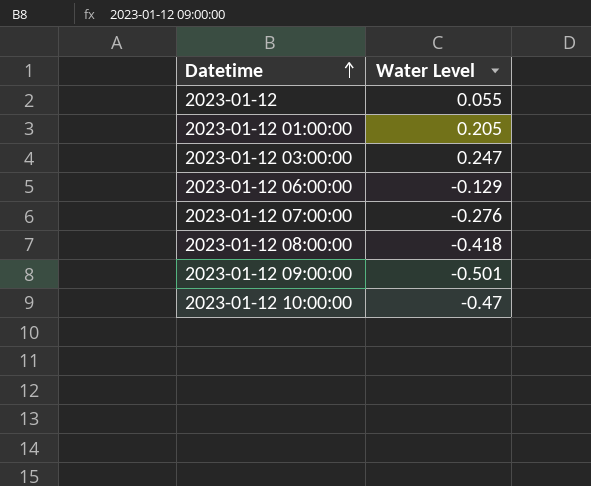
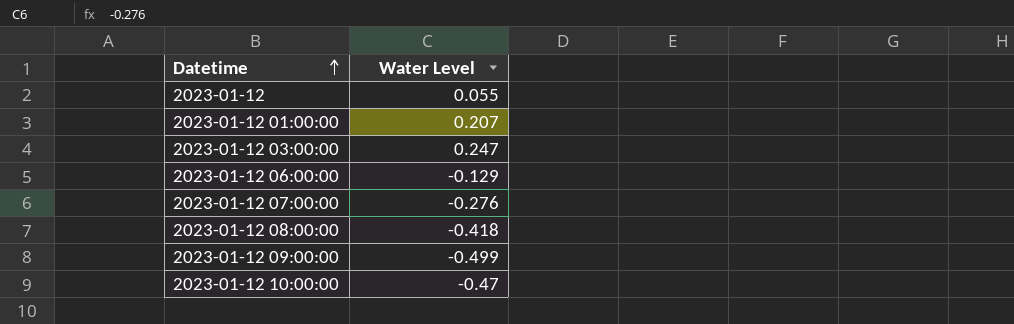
2023-01-12 01:00:00 | Water Level: 0.205 -> 0.207
2023-01-12 09:00:00 | Water Level: -0.501 -> -0.499

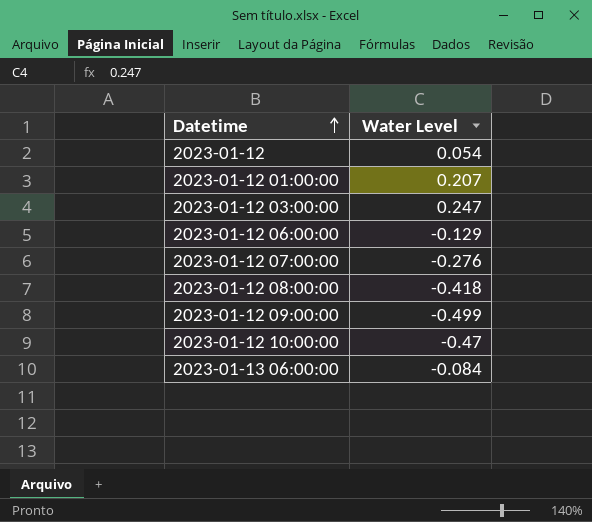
2023-01-12 | Water Level: 0.055 -> 0.054
row 2023-01-13 06:00:00: none -> -0.084

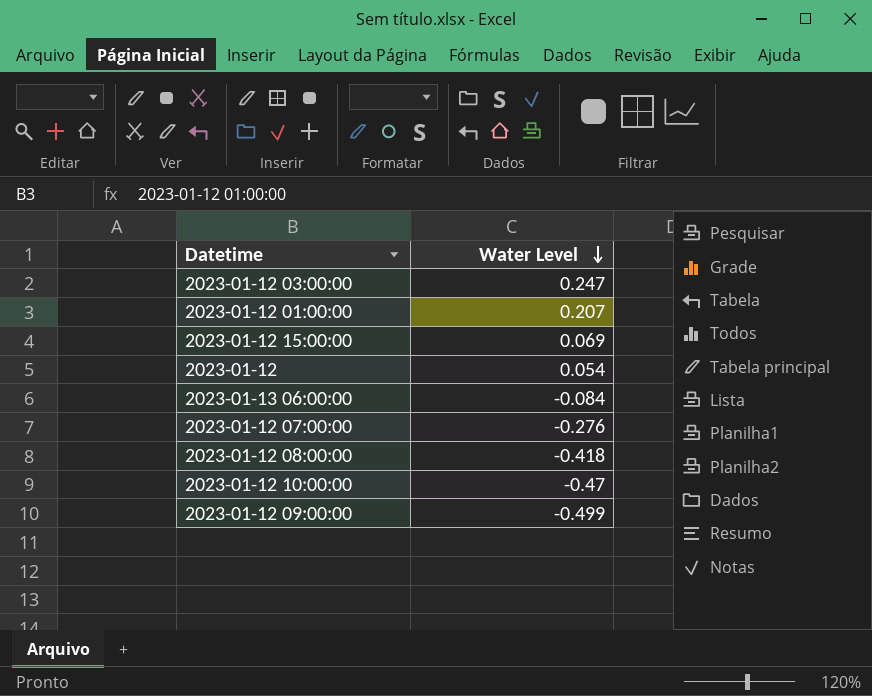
row order: Datetime ascending -> Water Level descending
row 2023-01-12 06:00:00: -0.129 -> none
row 2023-01-12 15:00:00: none -> 0.069

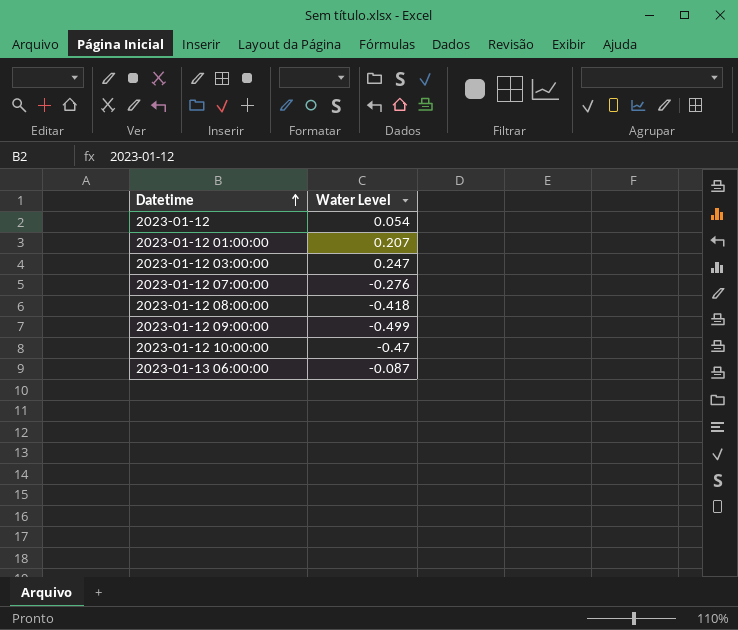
row order: Water Level descending -> Datetime ascending
row 2023-01-12 15:00:00: 0.069 -> none
2023-01-13 06:00:00 | Water Level: -0.084 -> -0.087

